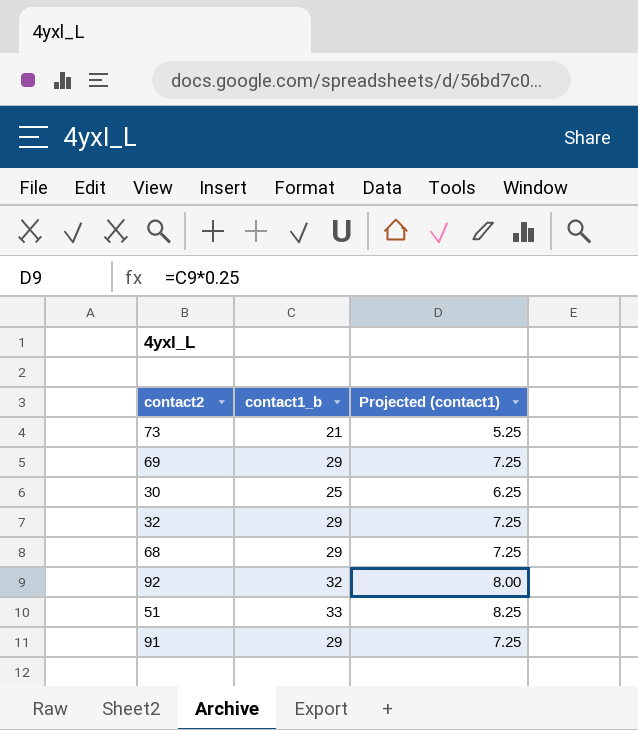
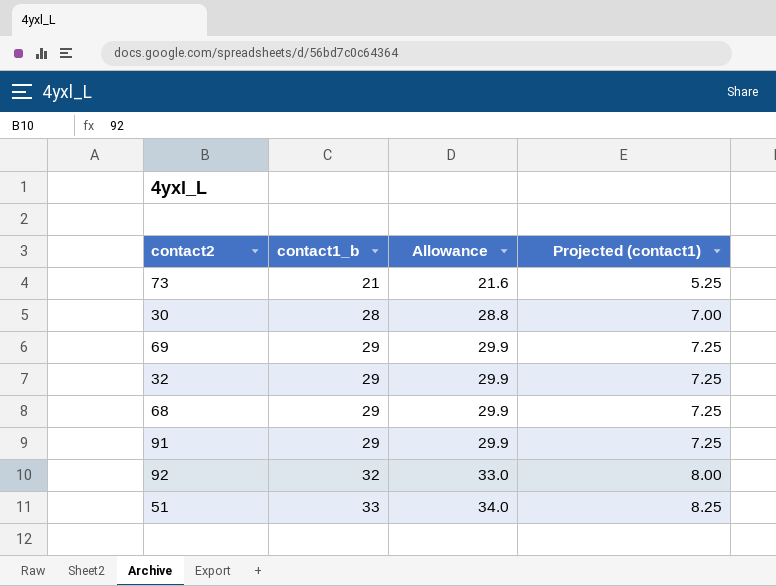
row order: none -> contact1_b ascending
column Allowance | formula: none -> [contact1_b] * 1.03
30 | contact1_b: 25 -> 28
30 | Projected (contact1): 6.25 -> 7.00

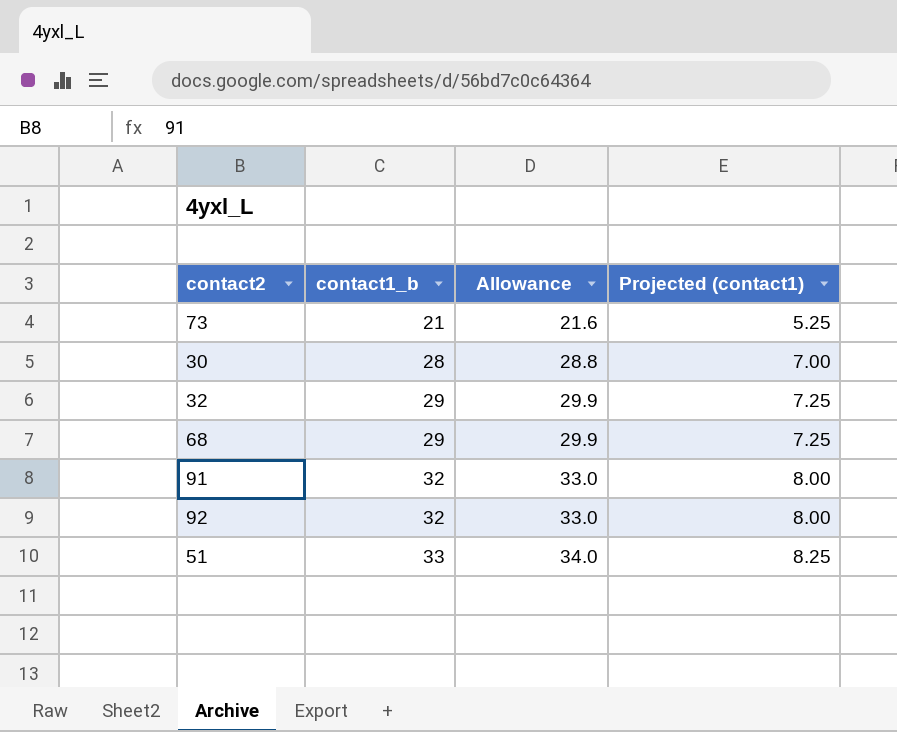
row 69: 29 | 29.9 | 7.25 -> none
91 | contact1_b: 29 -> 32
91 | Allowance: 29.9 -> 33.0
91 | Projected (contact1): 7.25 -> 8.00

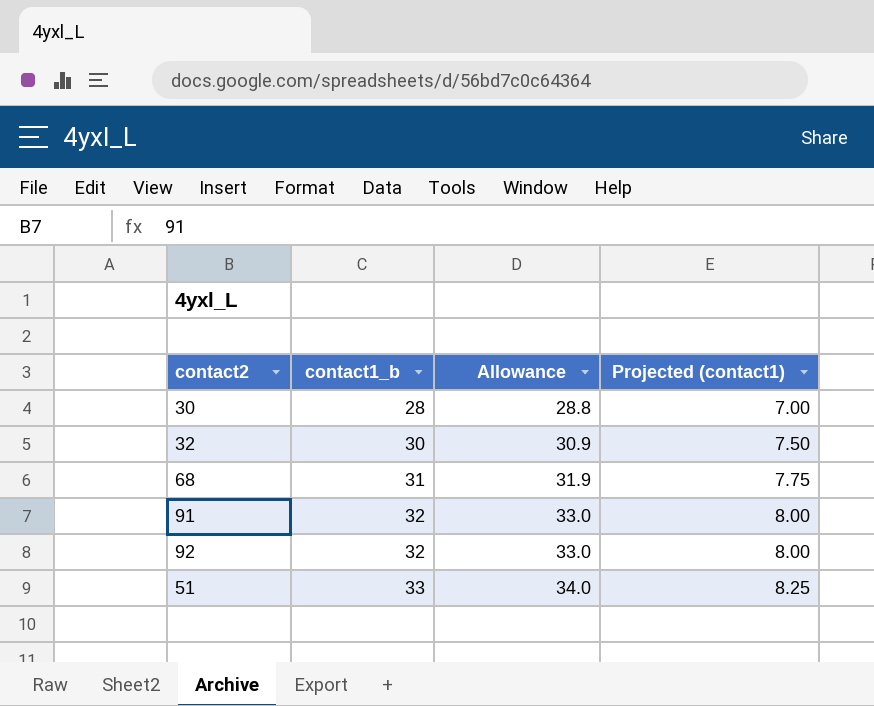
row 73: 21 | 21.6 | 5.25 -> none
32 | contact1_b: 29 -> 30
32 | Allowance: 29.9 -> 30.9
32 | Projected (contact1): 7.25 -> 7.50
68 | contact1_b: 29 -> 31
68 | Allowance: 29.9 -> 31.9
68 | Projected (contact1): 7.25 -> 7.75

